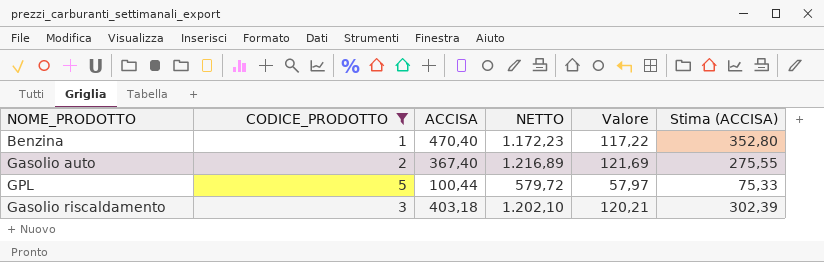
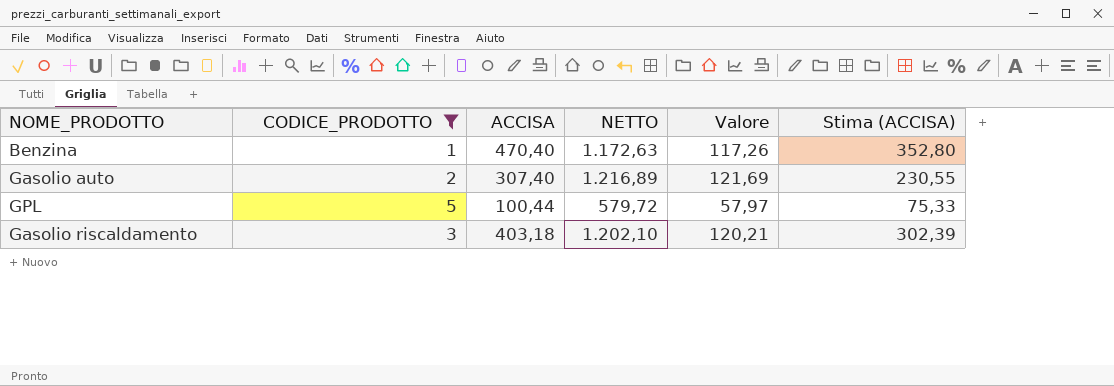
Benzina | NETTO: 1.172,23 -> 1.172,63
Benzina | Valore: 117,22 -> 117,26
Gasolio auto | ACCISA: 367,40 -> 307,40
Gasolio auto | Stima (ACCISA): 275,55 -> 230,55

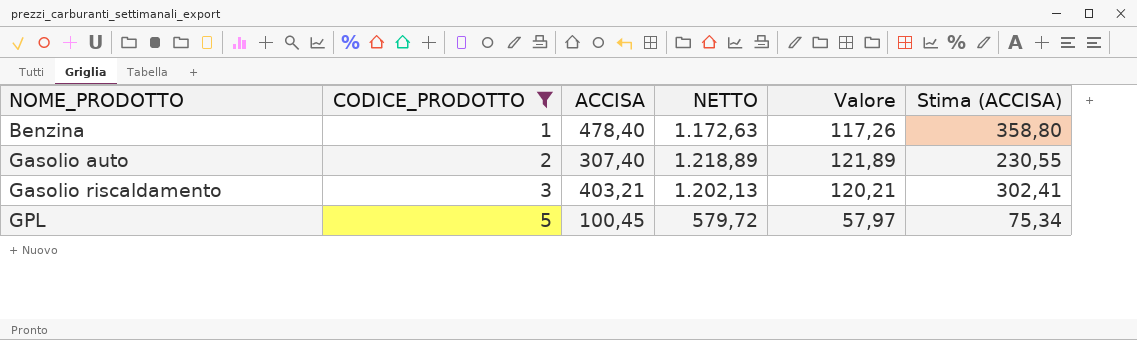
row order: none -> NOME_PRODOTTO ascending
Benzina | ACCISA: 470,40 -> 478,40
Benzina | Stima (ACCISA): 352,80 -> 358,80
Gasolio auto | NETTO: 1.216,89 -> 1.218,89
Gasolio auto | Valore: 121,69 -> 121,89
Gasolio riscaldamento | ACCISA: 403,18 -> 403,21
Gasolio riscaldamento | NETTO: 1.202,10 -> 1.202,13
Gasolio riscaldamento | Stima (ACCISA): 302,39 -> 302,41
GPL | ACCISA: 100,44 -> 100,45
GPL | Stima (ACCISA): 75,33 -> 75,34

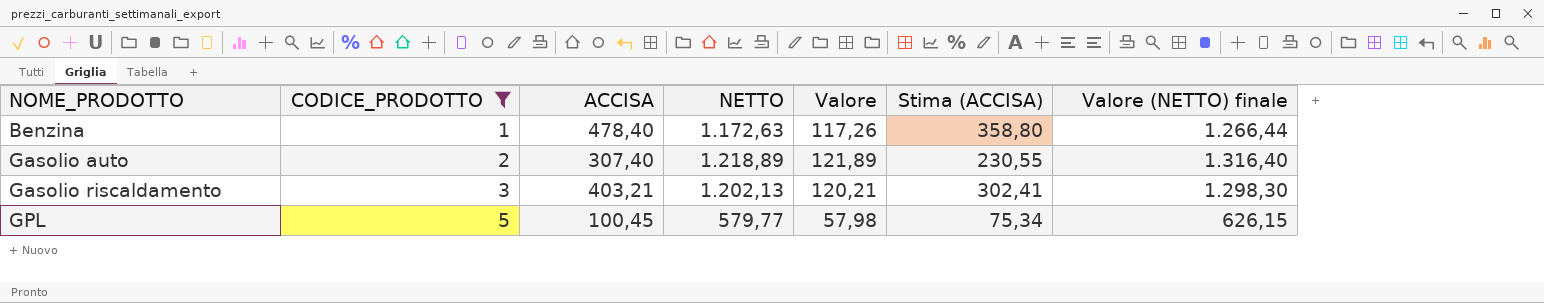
column Valore (NETTO) finale | formula: none -> [NETTO] * 1,08
GPL | NETTO: 579,72 -> 579,77
GPL | Valore: 57,97 -> 57,98

